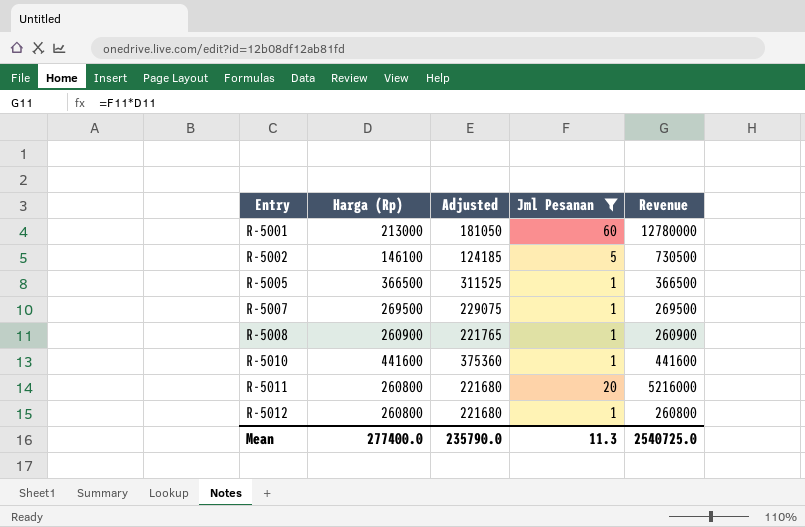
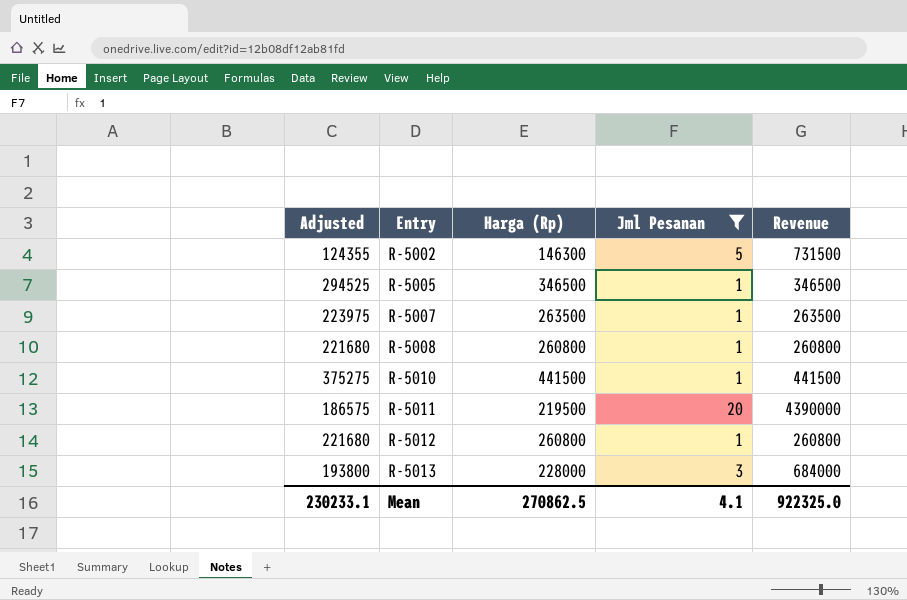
column Adjusted | position: 3 -> 1
row R-5001: 213000 | 181050 | 60 | 12780000 -> none
R-5002 | Adjusted: 124185 -> 124355
R-5002 | Harga (Rp): 146100 -> 146300
R-5002 | Revenue: 730500 -> 731500
R-5005 | Adjusted: 311525 -> 294525
R-5005 | Harga (Rp): 366500 -> 346500
R-5005 | Revenue: 366500 -> 346500
R-5007 | Adjusted: 229075 -> 223975
R-5007 | Harga (Rp): 269500 -> 263500
R-5007 | Revenue: 269500 -> 263500
R-5008 | Adjusted: 221765 -> 221680
R-5008 | Harga (Rp): 260900 -> 260800
R-5008 | Revenue: 260900 -> 260800
R-5010 | Adjusted: 375360 -> 375275
R-5010 | Harga (Rp): 441600 -> 441500
R-5010 | Revenue: 441600 -> 441500
R-5011 | Adjusted: 221680 -> 186575
R-5011 | Harga (Rp): 260800 -> 219500
R-5011 | Revenue: 5216000 -> 4390000
row R-5013: none -> 193800 | 228000 | 3 | 684000
Mean | Adjusted: 235790.0 -> 230233.1
Mean | Harga (Rp): 277400.0 -> 270862.5
Mean | Jml Pesanan: 11.3 -> 4.1
Mean | Revenue: 2540725.0 -> 922325.0

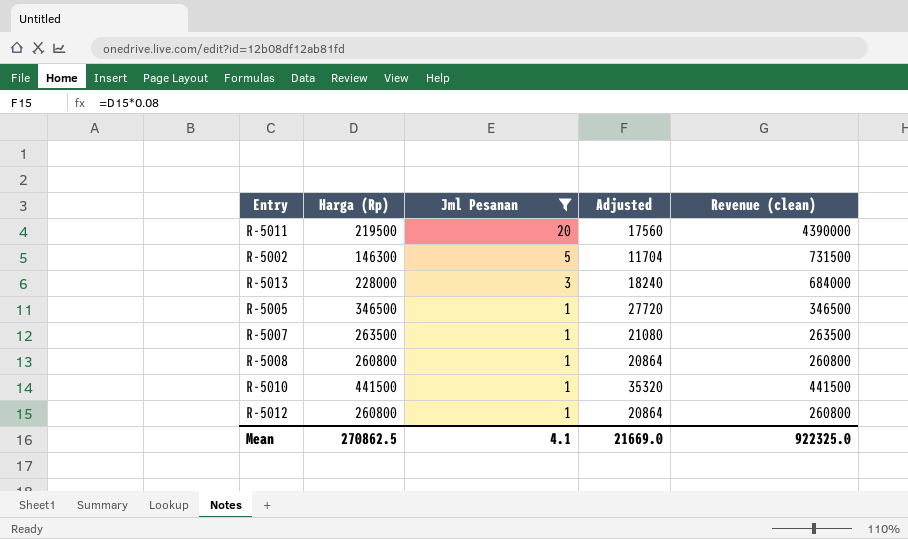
row order: Entry ascending -> Jml Pesanan descending
column Adjusted | formula: [Harga (Rp)] * 0.85 -> [Harga (Rp)] * 0.08
column Adjusted | position: 1 -> 4
column name: Revenue -> Revenue (clean)
Mean | Adjusted: 230233.1 -> 21669.0

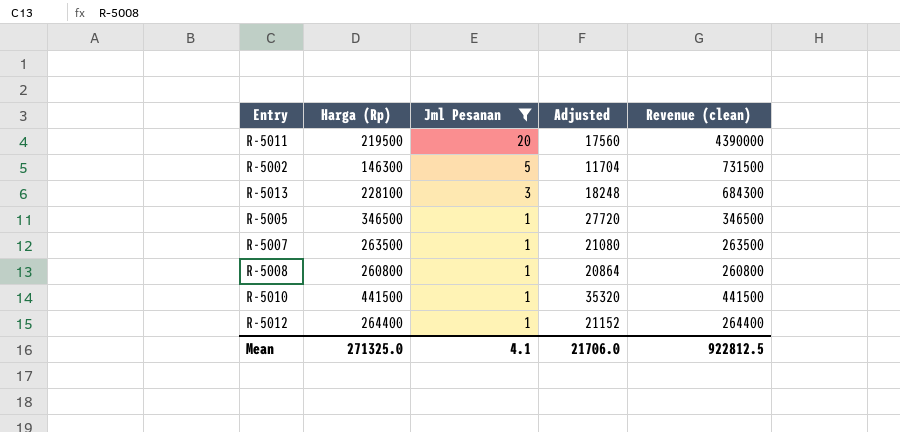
R-5013 | Harga (Rp): 228000 -> 228100
R-5013 | Adjusted: 18240 -> 18248
R-5013 | Revenue (clean): 684000 -> 684300
R-5012 | Harga (Rp): 260800 -> 264400
R-5012 | Adjusted: 20864 -> 21152
R-5012 | Revenue (clean): 260800 -> 264400
Mean | Harga (Rp): 270862.5 -> 271325.0
Mean | Adjusted: 21669.0 -> 21706.0
Mean | Revenue (clean): 922325.0 -> 922812.5

